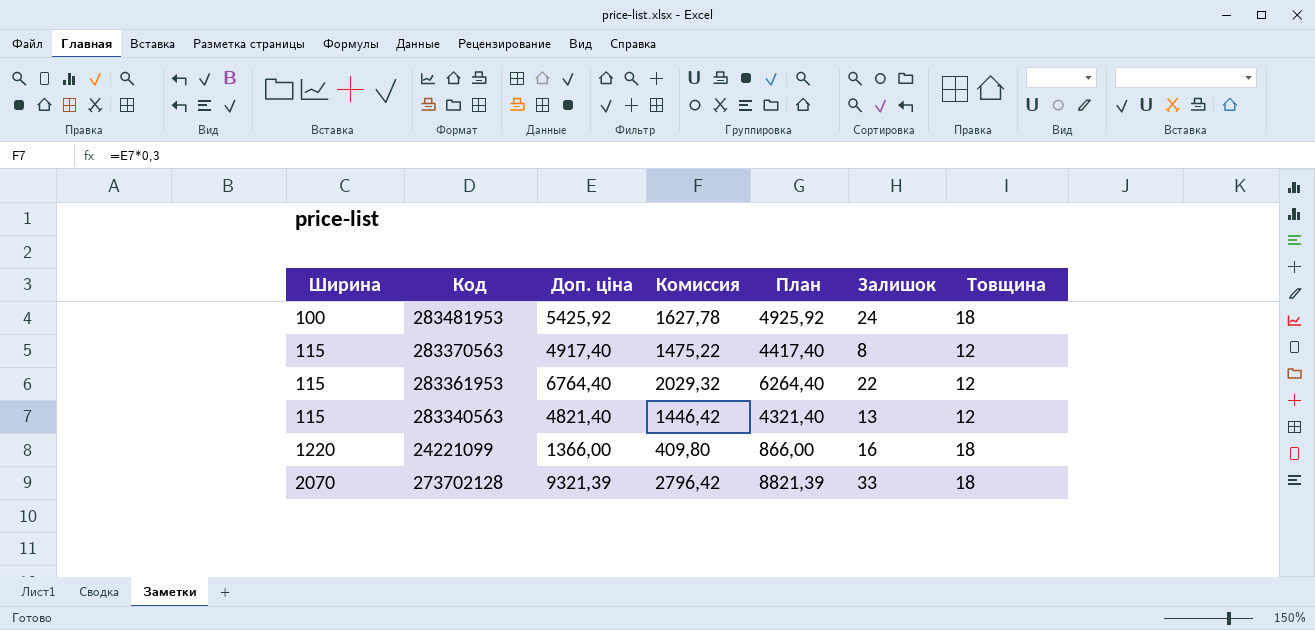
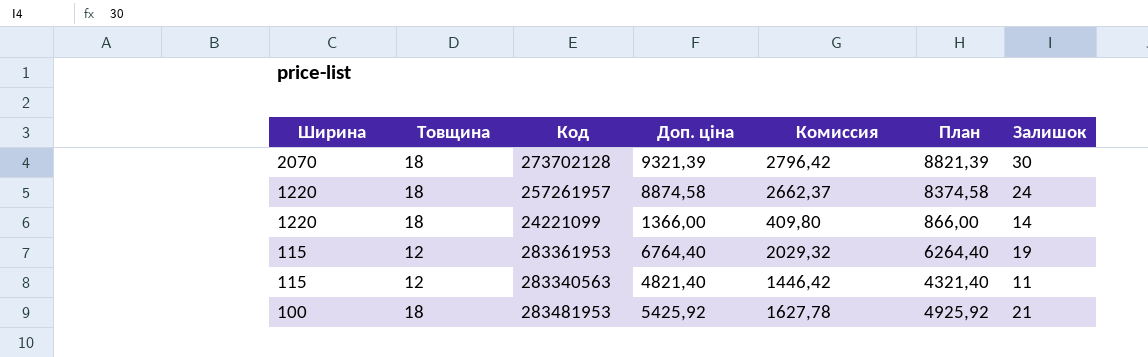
row order: Ширина ascending -> Ширина descending
column Товщина | position: 7 -> 2
row 283370563: 115 | 4917,40 | 1475,22 | 4417,40 | 8 | 12 -> none
273702128 | Залишок: 33 -> 30
row 257261957: none -> 1220 | 18 | 8874,58 | 2662,37 | 8374,58 | 24
24221099 | Залишок: 16 -> 14
283361953 | Залишок: 22 -> 19
283340563 | Залишок: 13 -> 11
283481953 | Залишок: 24 -> 21

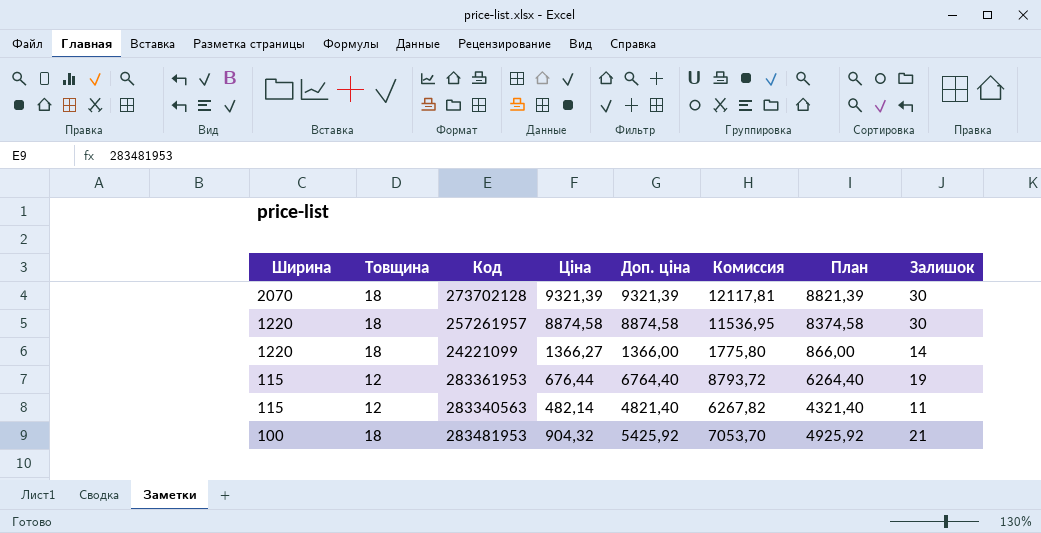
column Ціна | position: none -> 4
column Комиссия | formula: [Доп. ціна] * 0,3 -> [Доп. ціна] * 1,3
257261957 | Залишок: 24 -> 30

